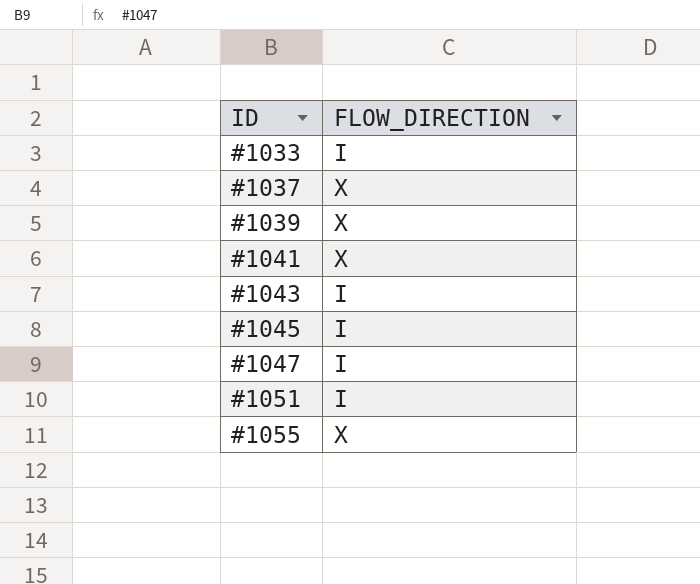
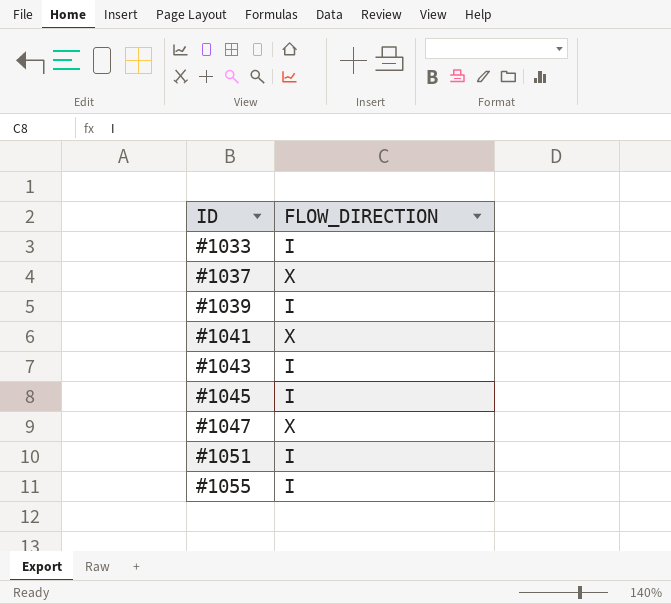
#1039 | FLOW_DIRECTION: X -> I
#1047 | FLOW_DIRECTION: I -> X
#1055 | FLOW_DIRECTION: X -> I

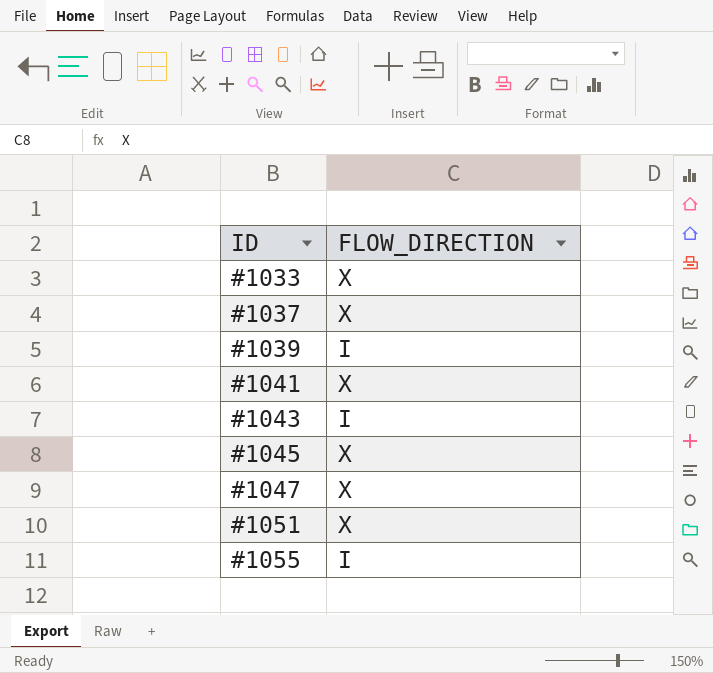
#1033 | FLOW_DIRECTION: I -> X
#1045 | FLOW_DIRECTION: I -> X
#1051 | FLOW_DIRECTION: I -> X

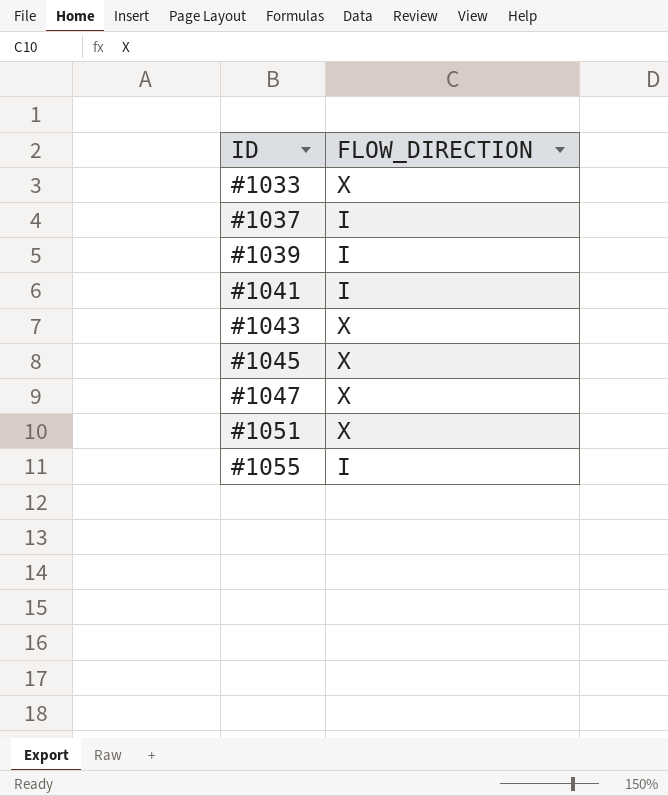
#1037 | FLOW_DIRECTION: X -> I
#1041 | FLOW_DIRECTION: X -> I
#1043 | FLOW_DIRECTION: I -> X

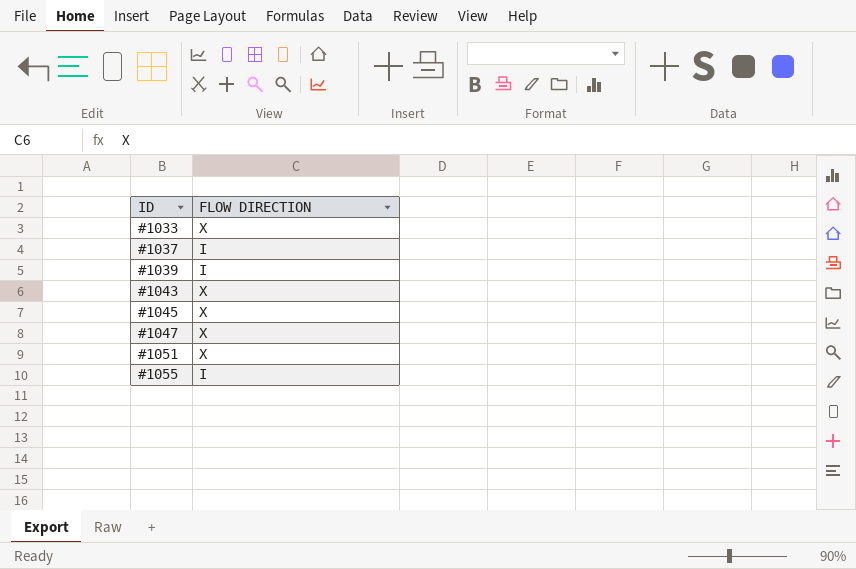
column name: FLOW_DIRECTION -> FLOW DIRECTION
row #1041: I -> none

